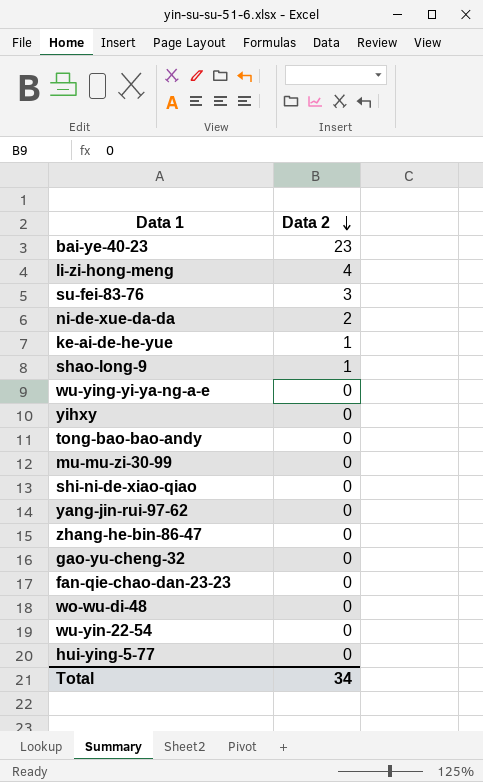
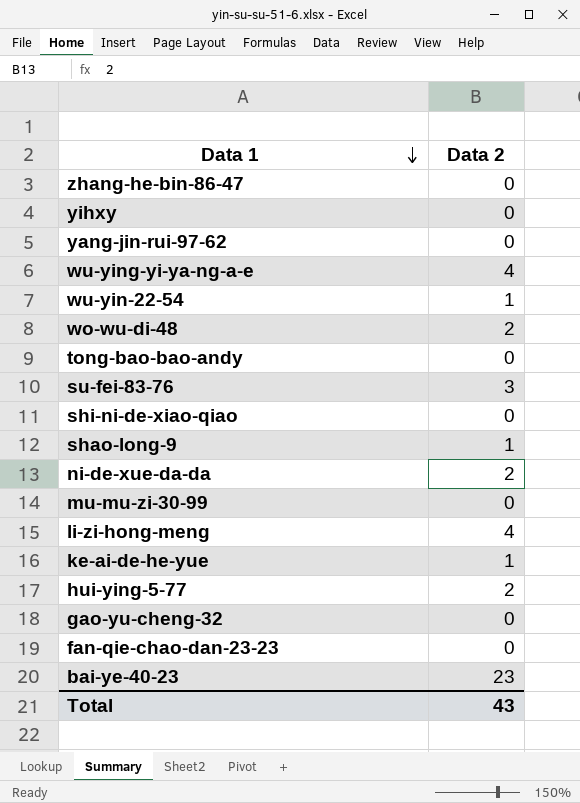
row order: Data 2 descending -> Data 1 descending
wu-ying-yi-ya-ng-a-e | Data 2: 0 -> 4
wu-yin-22-54 | Data 2: 0 -> 1
wo-wu-di-48 | Data 2: 0 -> 2
hui-ying-5-77 | Data 2: 0 -> 2
Total | Data 2: 34 -> 43

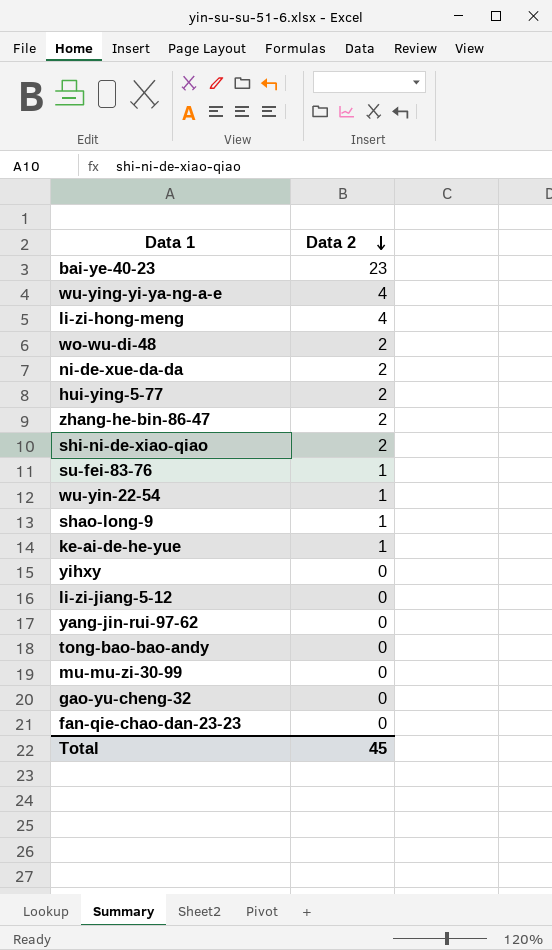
row order: Data 1 descending -> Data 2 descending
zhang-he-bin-86-47 | Data 2: 0 -> 2
shi-ni-de-xiao-qiao | Data 2: 0 -> 2
su-fei-83-76 | Data 2: 3 -> 1
row li-zi-jiang-5-12: none -> 0
Total | Data 2: 43 -> 45

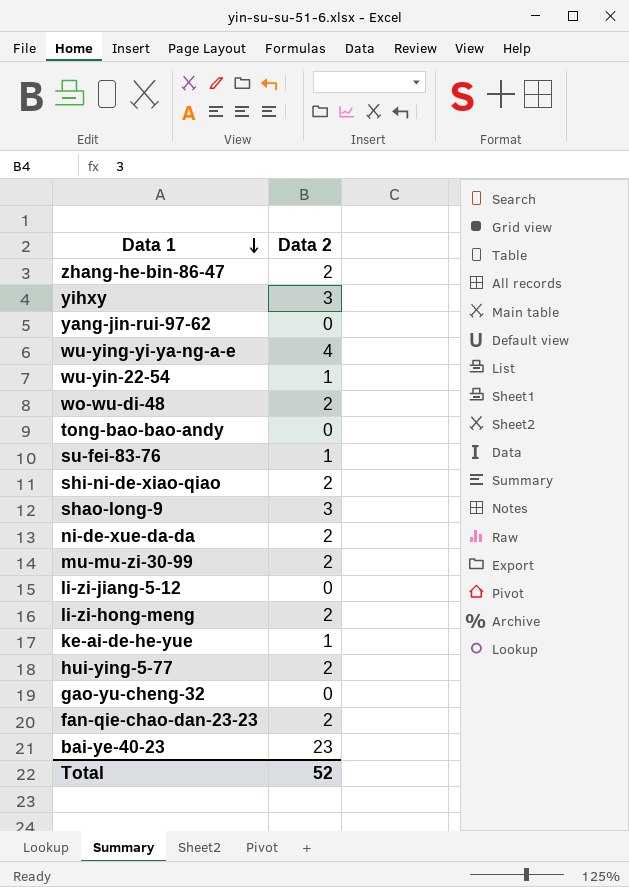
row order: Data 2 descending -> Data 1 descending
yihxy | Data 2: 0 -> 3
shao-long-9 | Data 2: 1 -> 3
mu-mu-zi-30-99 | Data 2: 0 -> 2
li-zi-hong-meng | Data 2: 4 -> 2
fan-qie-chao-dan-23-23 | Data 2: 0 -> 2
Total | Data 2: 45 -> 52

